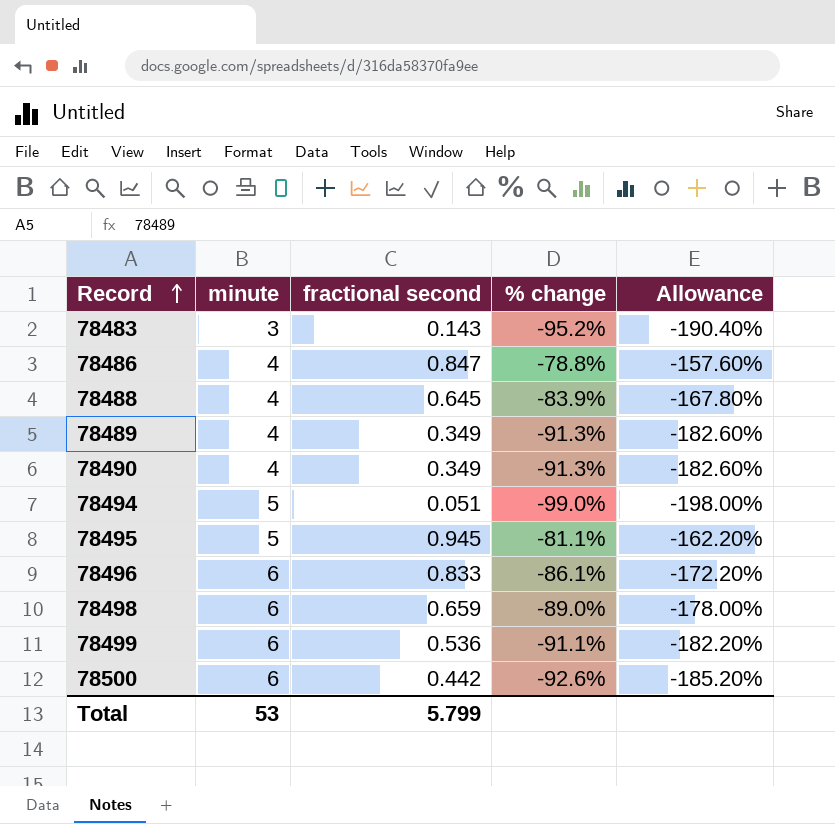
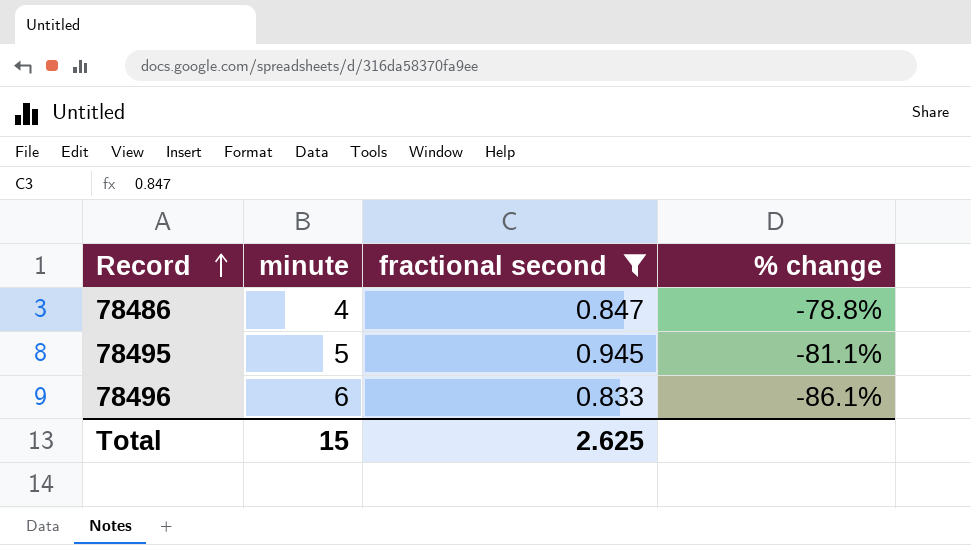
filter: none -> fractional second >= 0.833
column Allowance | formula: [% change] * 2 -> none
Total | minute: 53 -> 15
Total | fractional second: 5.799 -> 2.625

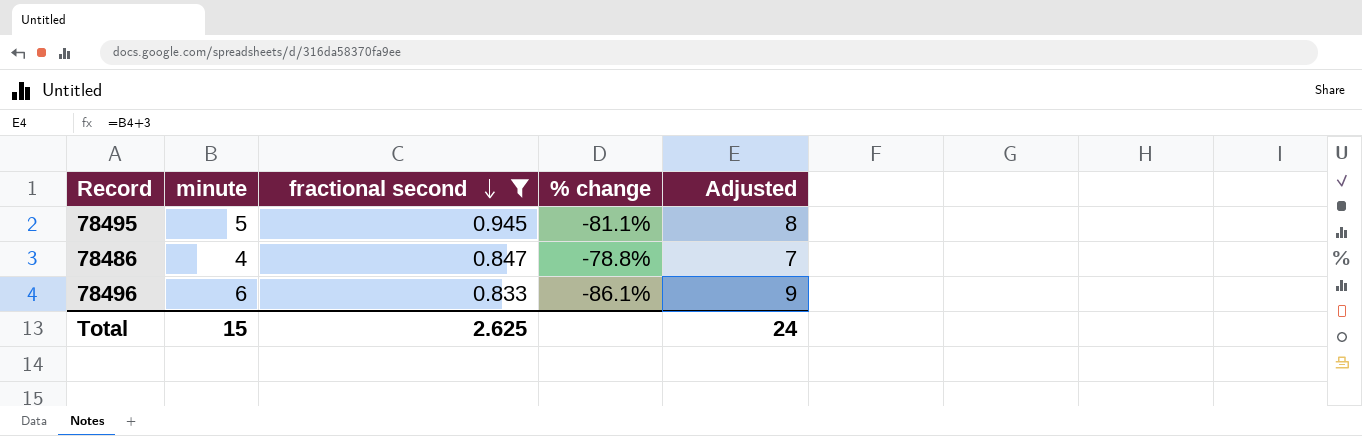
row order: Record ascending -> fractional second descending
column Adjusted | formula: none -> [minute] + 3

